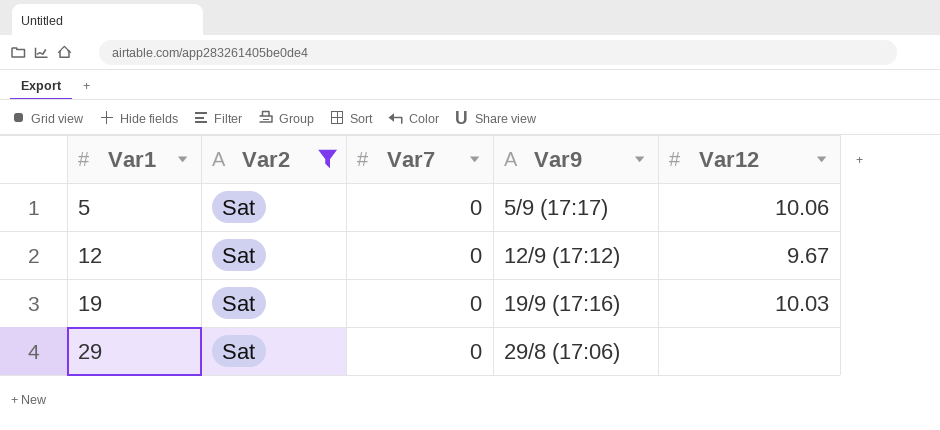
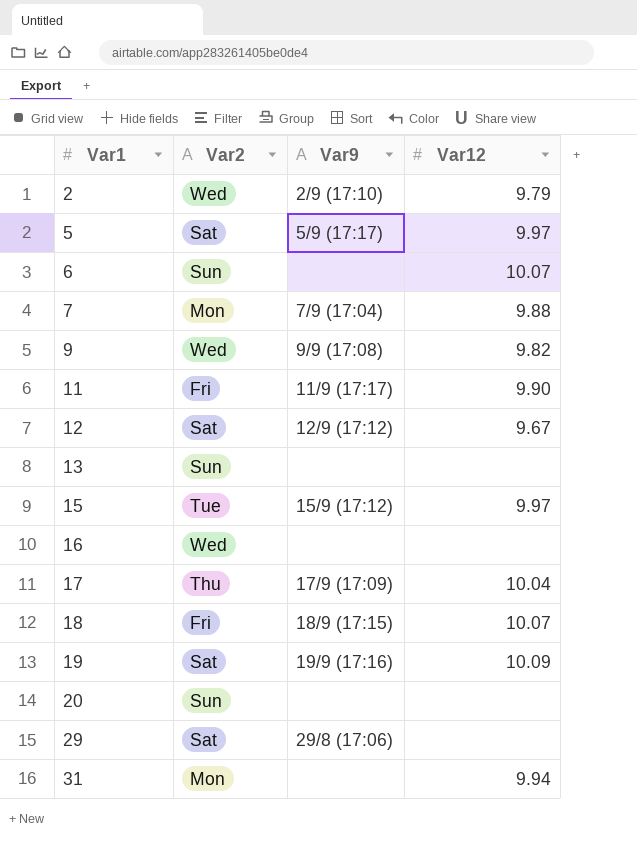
filter: Var2 = Sat -> none
column Var7 | position: 3 -> none
5 | Var12: 10.06 -> 9.97
19 | Var12: 10.03 -> 10.09

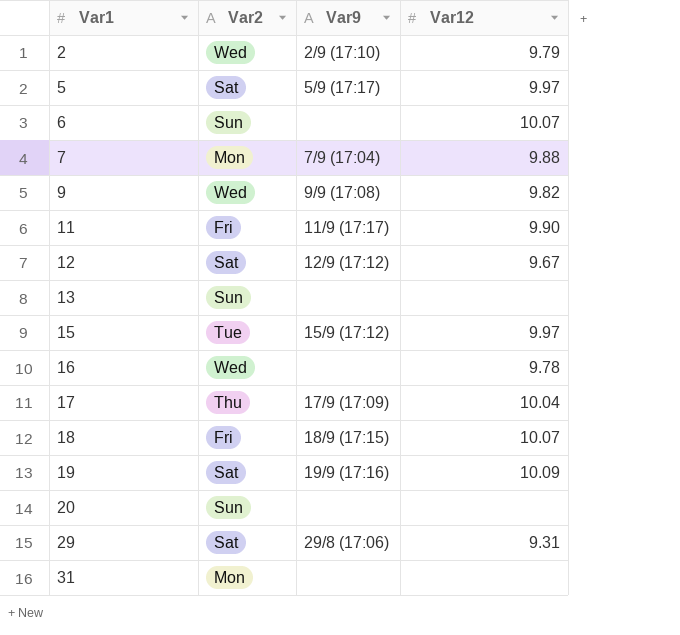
16 | Var12: none -> 9.78
29 | Var12: none -> 9.31
31 | Var12: 9.94 -> none

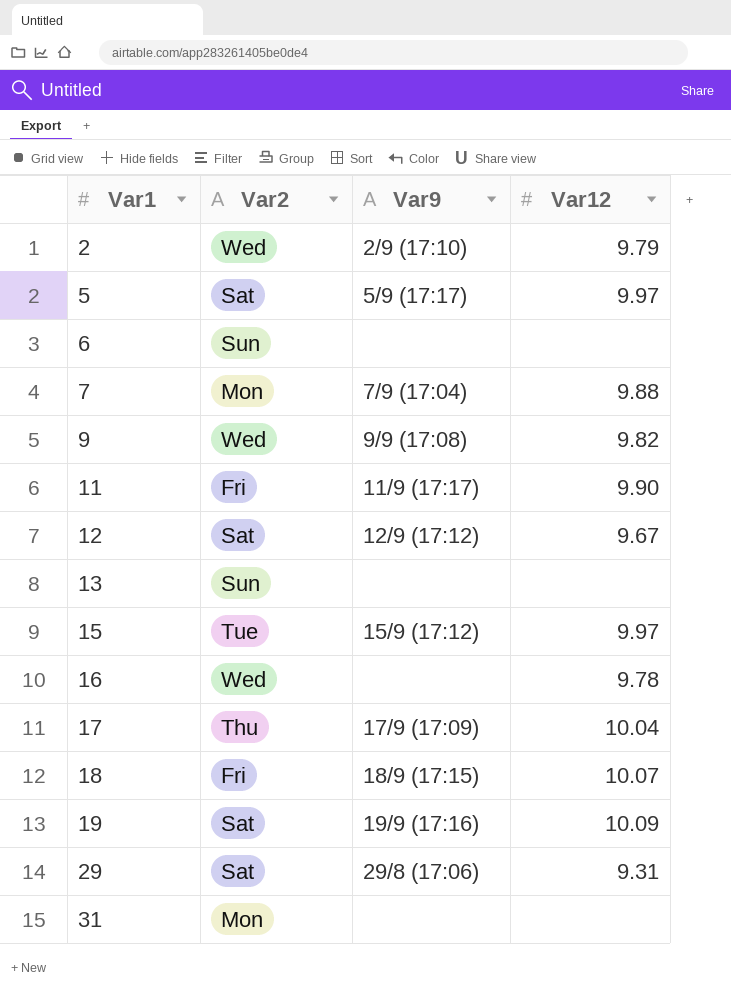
row 20: Sun | none | none -> none
6 | Var12: 10.07 -> none

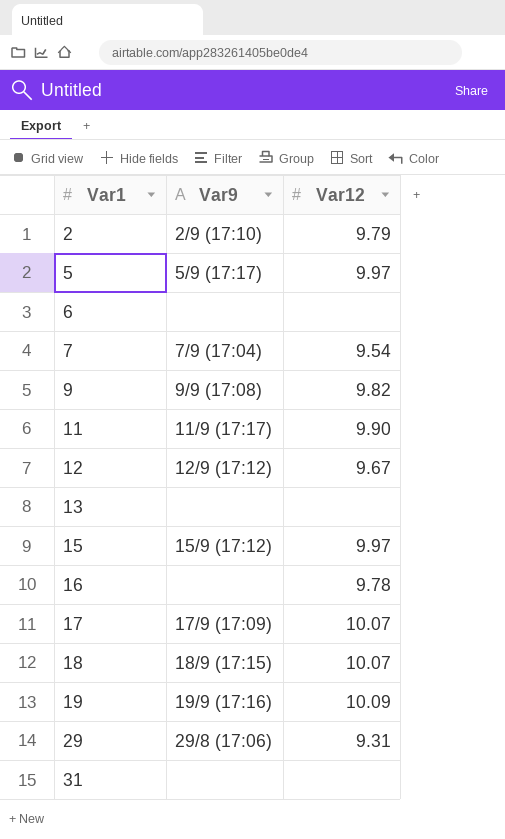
column Var2 | position: 2 -> none
7 | Var12: 9.88 -> 9.54
17 | Var12: 10.04 -> 10.07

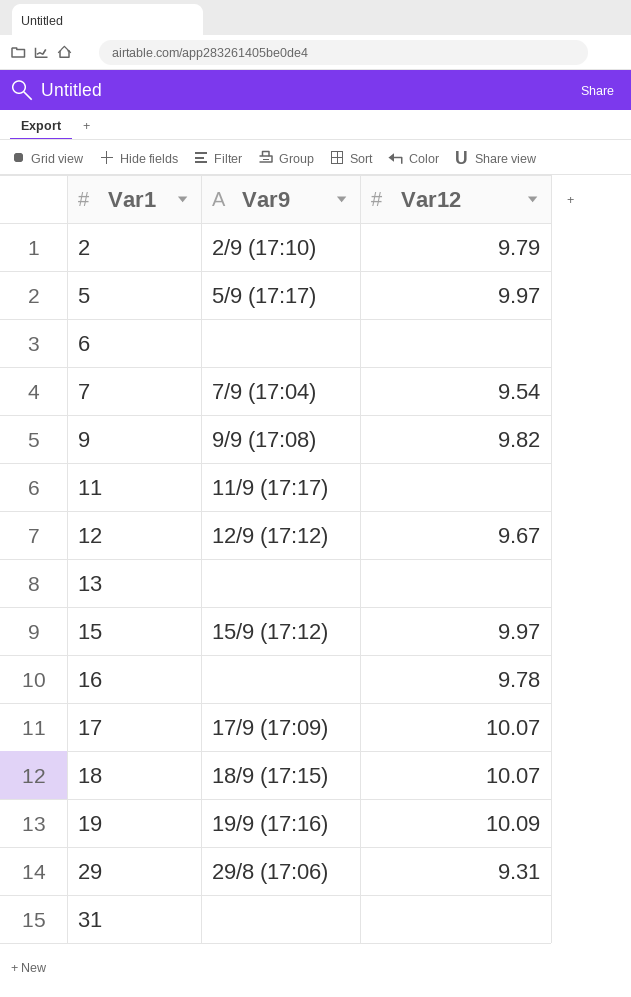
11 | Var12: 9.90 -> none

